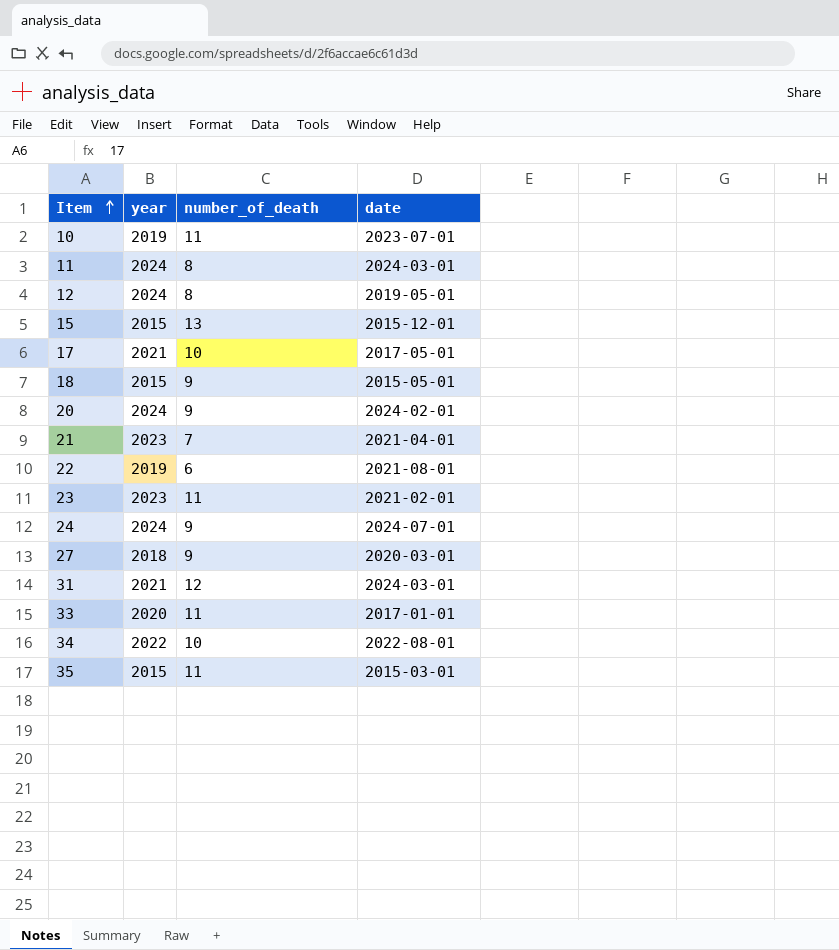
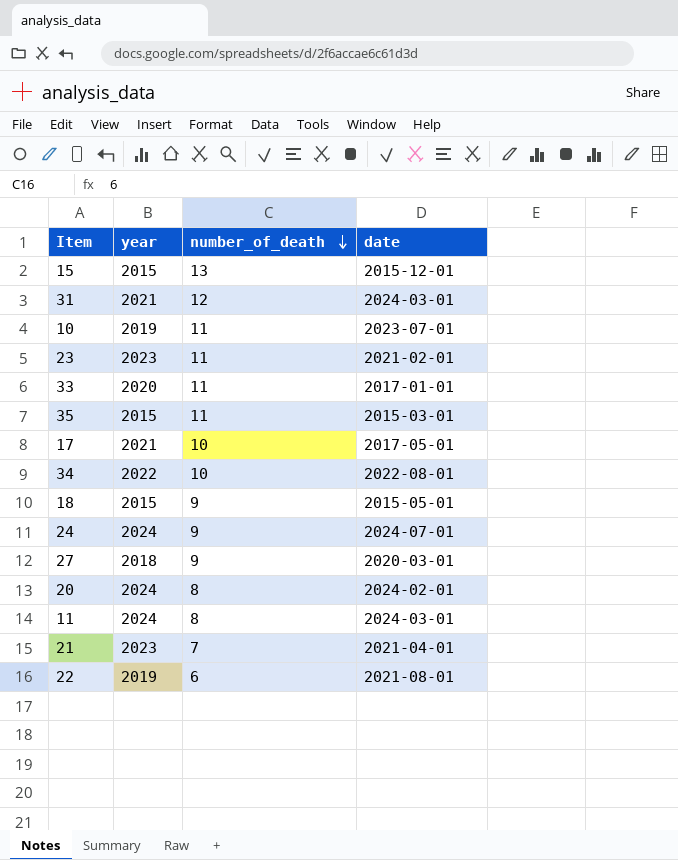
row order: Item ascending -> number_of_death descending
row 12: 2024 | 8 | 2019-05-01 -> none
20 | number_of_death: 9 -> 8

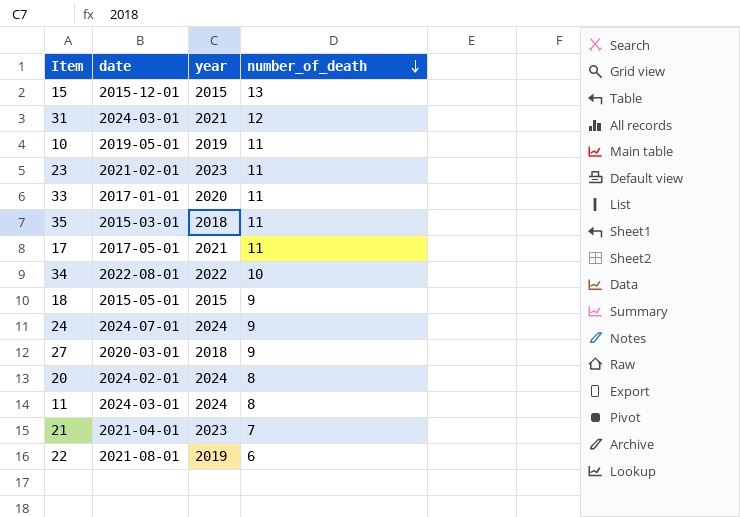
column date | position: 4 -> 2
10 | date: 2023-07-01 -> 2019-05-01
35 | year: 2015 -> 2018
17 | number_of_death: 10 -> 11

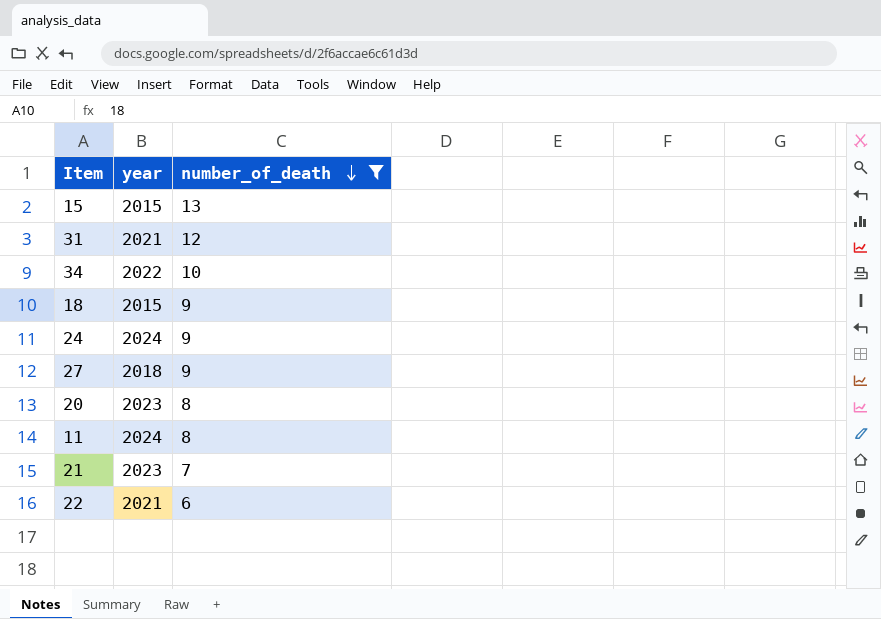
filter: none -> number_of_death != 11
column date | position: 2 -> none
20 | year: 2024 -> 2023
22 | year: 2019 -> 2021

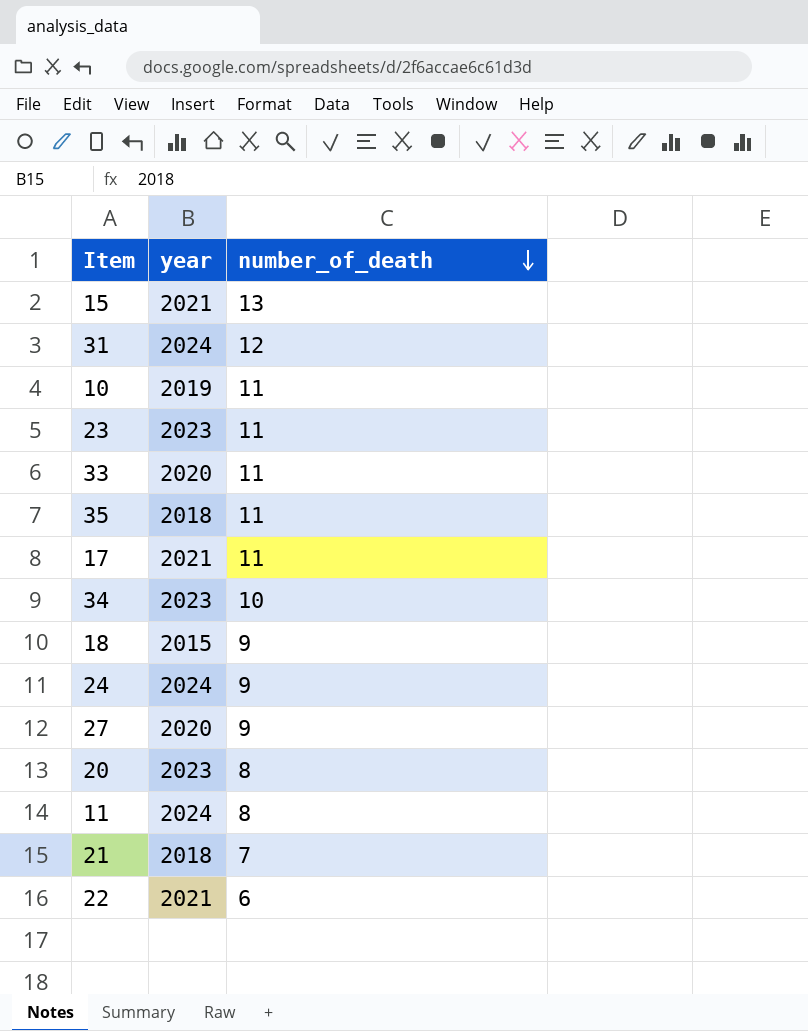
filter: number_of_death != 11 -> none
15 | year: 2015 -> 2021
31 | year: 2021 -> 2024
34 | year: 2022 -> 2023
27 | year: 2018 -> 2020
21 | year: 2023 -> 2018

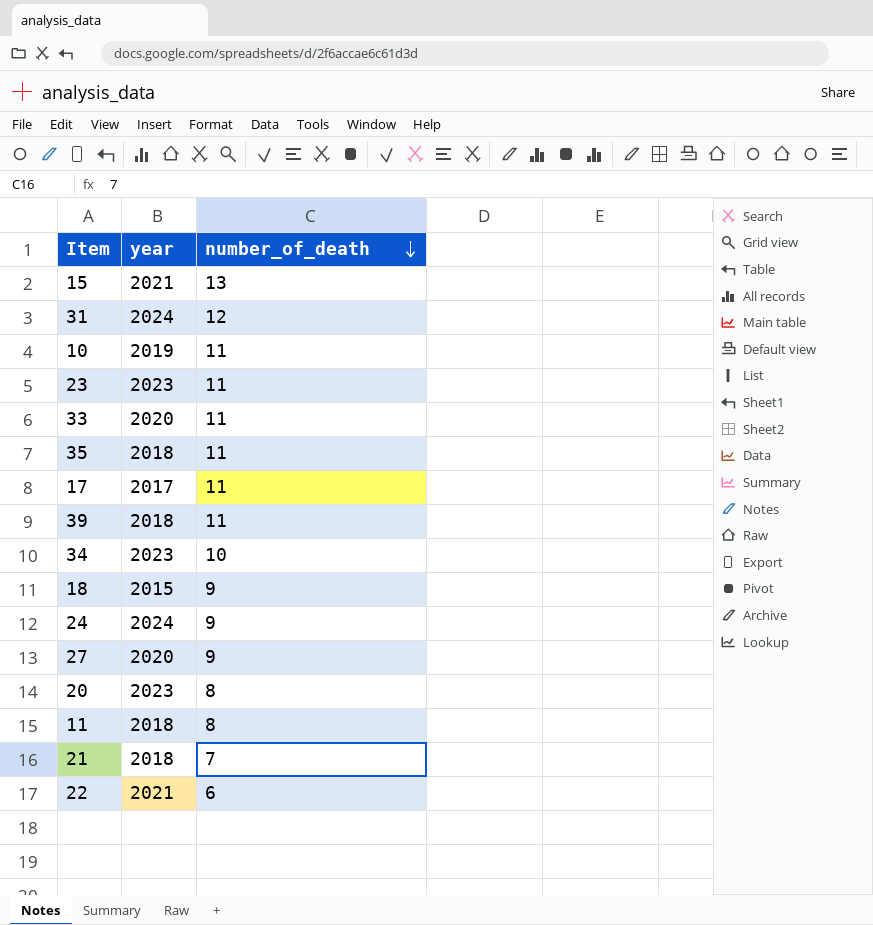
17 | year: 2021 -> 2017
row 39: none -> 2018 | 11
11 | year: 2024 -> 2018

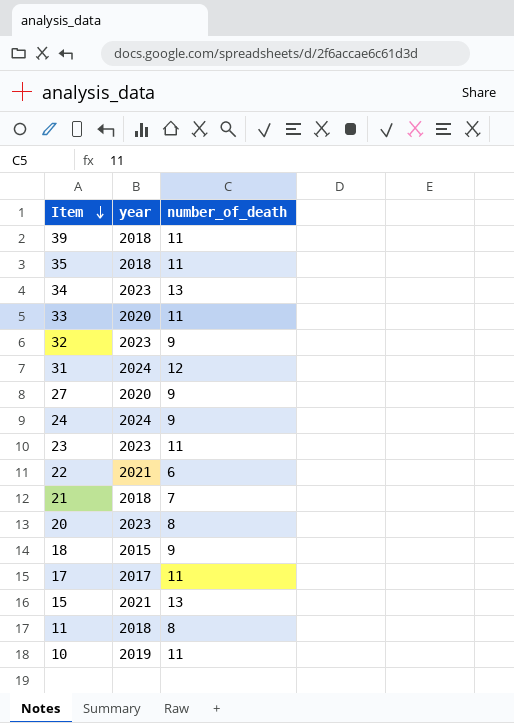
row order: number_of_death descending -> Item descending
34 | number_of_death: 10 -> 13
row 32: none -> 2023 | 9

